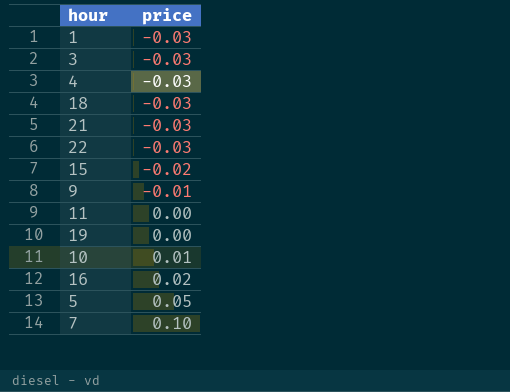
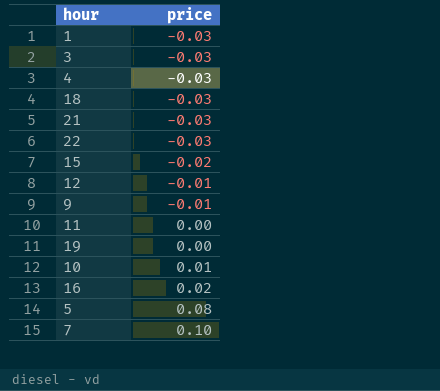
row 12: none -> -0.01
5 | price: 0.05 -> 0.08

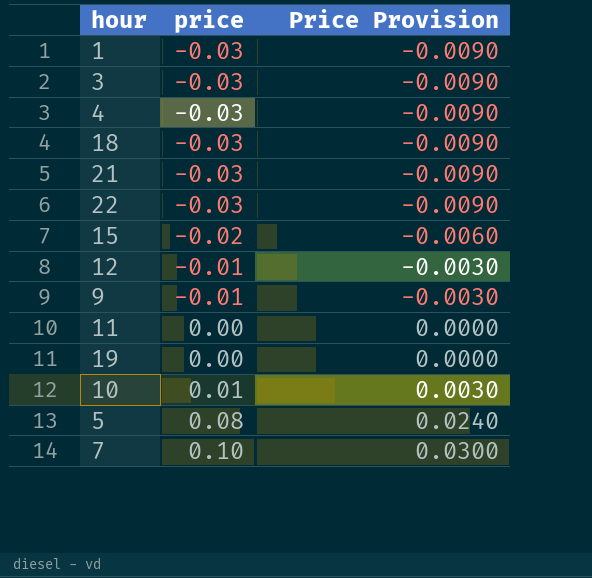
column Price Provision | formula: none -> [price] * 0.3
row 16: 0.02 -> none

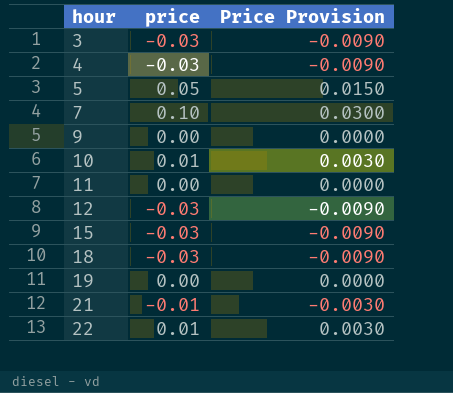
row order: price ascending -> hour ascending
row 1: -0.03 | -0.0090 -> none
5 | price: 0.08 -> 0.05
5 | Price Provision: 0.0240 -> 0.0150
9 | price: -0.01 -> 0.00
9 | Price Provision: -0.0030 -> 0.0000
12 | price: -0.01 -> -0.03
12 | Price Provision: -0.0030 -> -0.0090
15 | price: -0.02 -> -0.03
15 | Price Provision: -0.0060 -> -0.0090
21 | price: -0.03 -> -0.01
21 | Price Provision: -0.0090 -> -0.0030
22 | price: -0.03 -> 0.01
22 | Price Provision: -0.0090 -> 0.0030

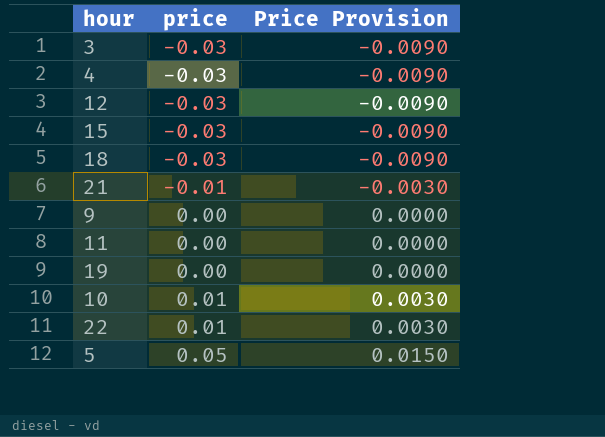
row order: hour ascending -> price ascending
row 7: 0.10 | 0.0300 -> none

